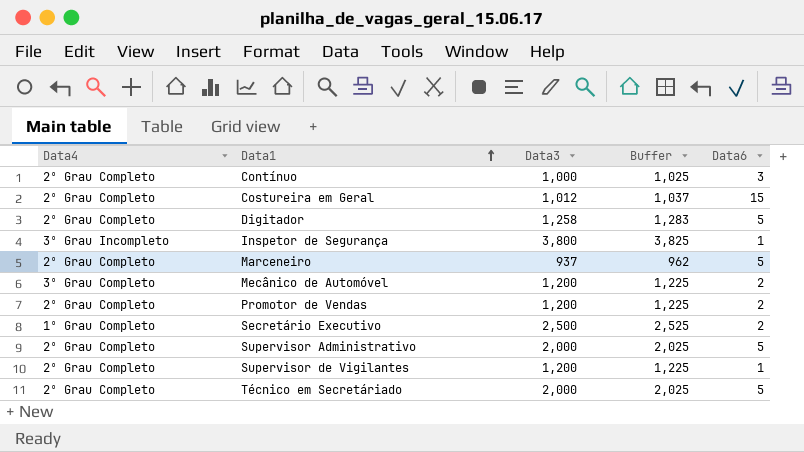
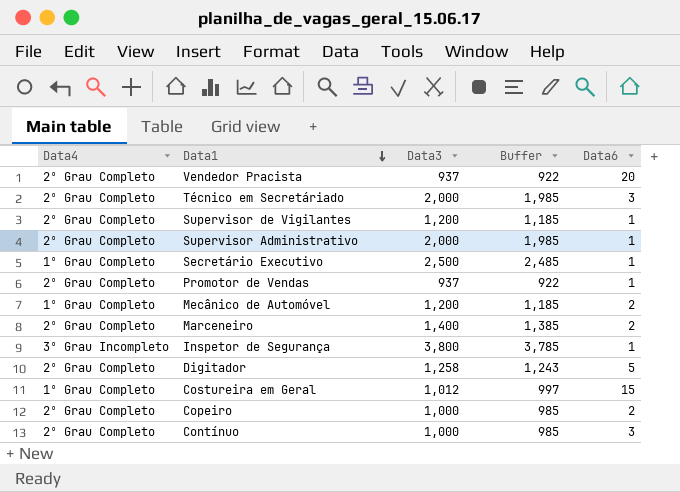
row order: Data1 ascending -> Data1 descending
column Buffer | formula: [Data3] + 25 -> [Data3] - 15
row Vendedor Pracista: none -> 2º Grau Completo | 937 | 922 | 20
Técnico em Secretáriado | Data6: 5 -> 3
Supervisor Administrativo | Data6: 5 -> 1
Secretário Executivo | Data6: 2 -> 1
Promotor de Vendas | Data3: 1,200 -> 937
Promotor de Vendas | Data6: 2 -> 1
Mecânico de Automóvel | Data4: 3º Grau Completo -> 1º Grau Completo
Marceneiro | Data3: 937 -> 1,400
Marceneiro | Data6: 5 -> 2
Costureira em Geral | Data4: 2º Grau Completo -> 1º Grau Completo
row Copeiro: none -> 2º Grau Completo | 1,000 | 985 | 2

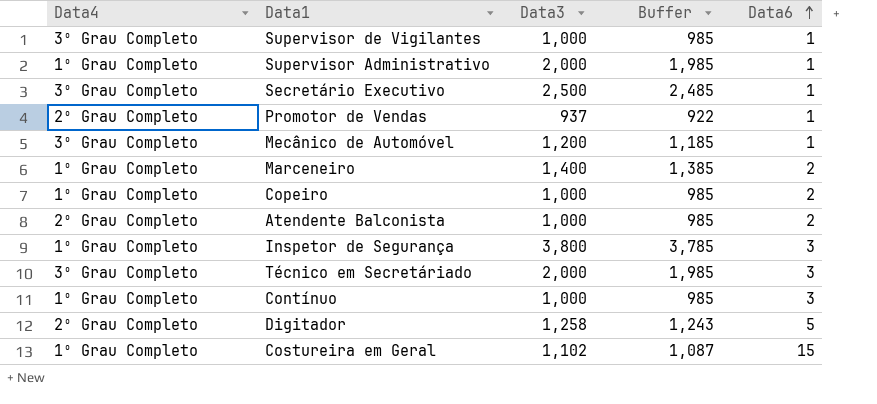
row order: Data1 descending -> Data6 ascending
row Vendedor Pracista: 2º Grau Completo | 937 | 922 | 20 -> none
Supervisor de Vigilantes | Data4: 2º Grau Completo -> 3º Grau Completo
Supervisor de Vigilantes | Data3: 1,200 -> 1,000
Supervisor de Vigilantes | Buffer: 1,185 -> 985
Supervisor Administrativo | Data4: 2º Grau Completo -> 1º Grau Completo
Secretário Executivo | Data4: 1º Grau Completo -> 3º Grau Completo
Mecânico de Automóvel | Data4: 1º Grau Completo -> 3º Grau Completo
Mecânico de Automóvel | Data6: 2 -> 1
Marceneiro | Data4: 2º Grau Completo -> 1º Grau Completo
Copeiro | Data4: 2º Grau Completo -> 1º Grau Completo
row Atendente Balconista: none -> 2º Grau Completo | 1,000 | 985 | 2
Inspetor de Segurança | Data4: 3º Grau Incompleto -> 1º Grau Completo
Inspetor de Segurança | Data6: 1 -> 3
Técnico em Secretáriado | Data4: 2º Grau Completo -> 3º Grau Completo
Contínuo | Data4: 2º Grau Completo -> 1º Grau Completo
Costureira em Geral | Data3: 1,012 -> 1,102
Costureira em Geral | Buffer: 997 -> 1,087

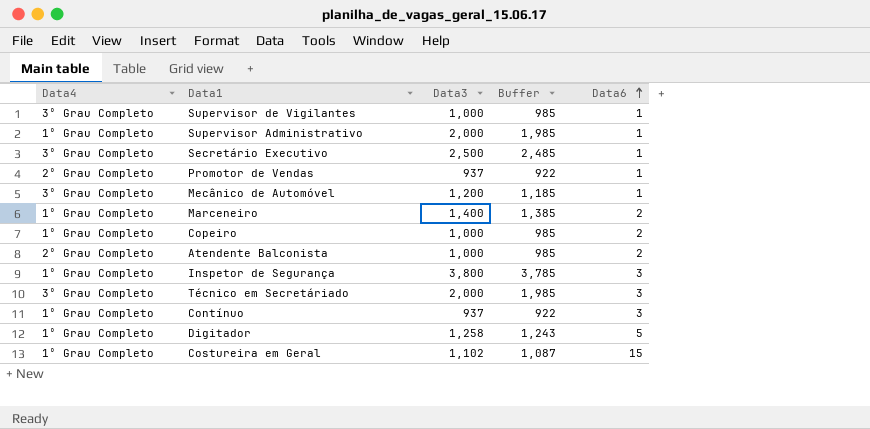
Contínuo | Data3: 1,000 -> 937
Contínuo | Buffer: 985 -> 922
Digitador | Data4: 2º Grau Completo -> 1º Grau Completo

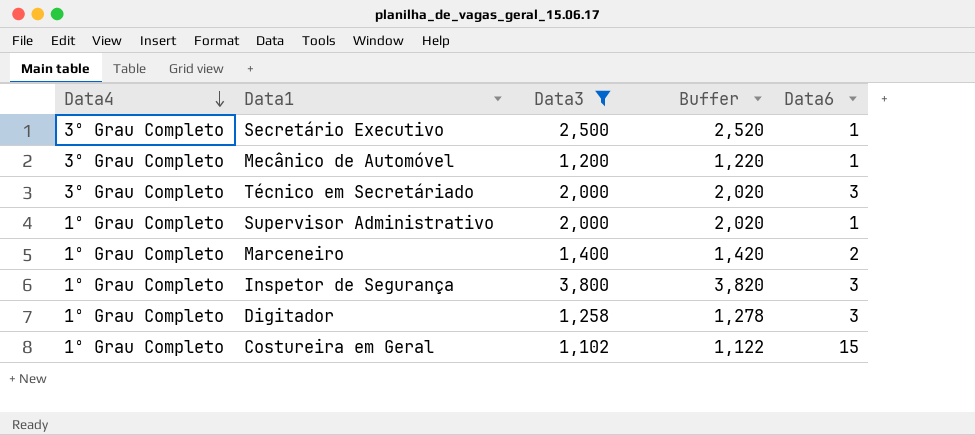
filter: none -> Data3 >= 1,102
row order: Data6 ascending -> Data4 descending
column Buffer | formula: [Data3] - 15 -> [Data3] + 20
Digitador | Data6: 5 -> 3

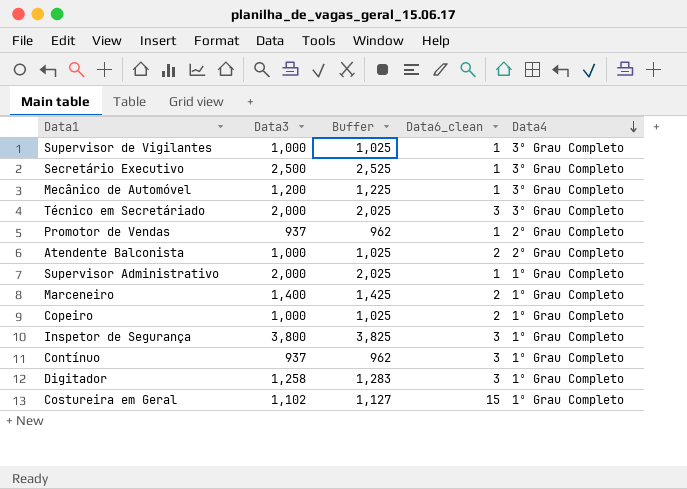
filter: Data3 >= 1,102 -> none
column Buffer | formula: [Data3] + 20 -> [Data3] + 25
column name: Data6 -> Data6_clean
column Data4 | position: 1 -> 5

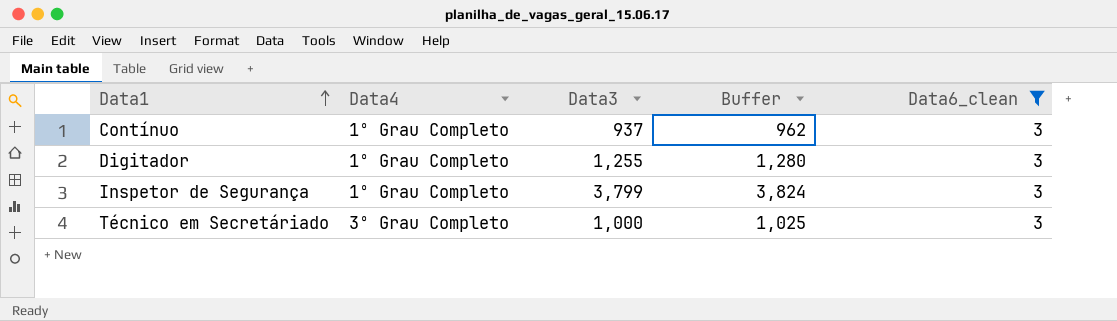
filter: none -> Data6_clean = 3
row order: Data4 descending -> Data1 ascending
column Data4 | position: 5 -> 2
Digitador | Data3: 1,258 -> 1,255
Digitador | Buffer: 1,283 -> 1,280
Inspetor de Segurança | Data3: 3,800 -> 3,799
Inspetor de Segurança | Buffer: 3,825 -> 3,824
Técnico em Secretáriado | Data3: 2,000 -> 1,000
Técnico em Secretáriado | Buffer: 2,025 -> 1,025

